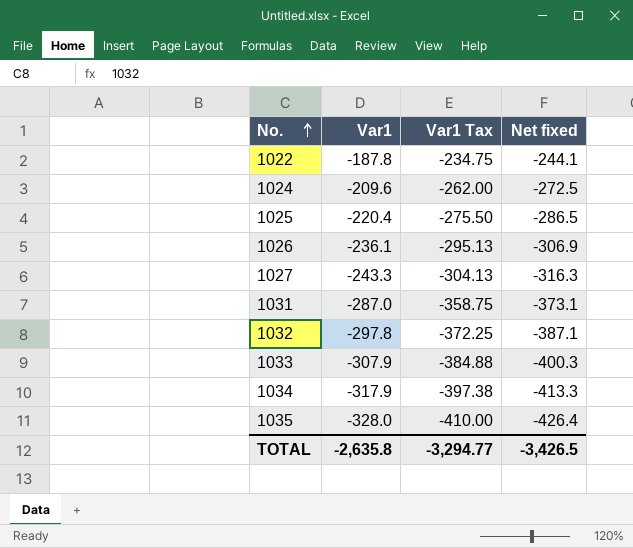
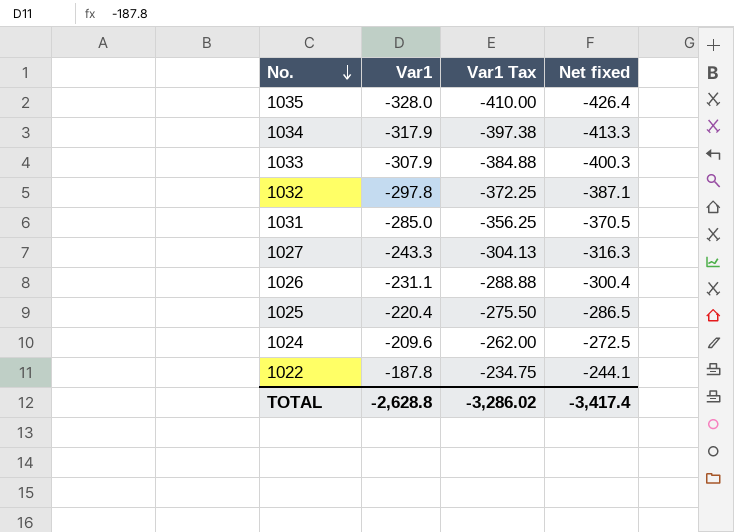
row order: No. ascending -> No. descending
1031 | Var1: -287.0 -> -285.0
1031 | Var1 Tax: -358.75 -> -356.25
1031 | Net fixed: -373.1 -> -370.5
1026 | Var1: -236.1 -> -231.1
1026 | Var1 Tax: -295.13 -> -288.88
1026 | Net fixed: -306.9 -> -300.4
TOTAL | Var1: -2,635.8 -> -2,628.8
TOTAL | Var1 Tax: -3,294.77 -> -3,286.02
TOTAL | Net fixed: -3,426.5 -> -3,417.4

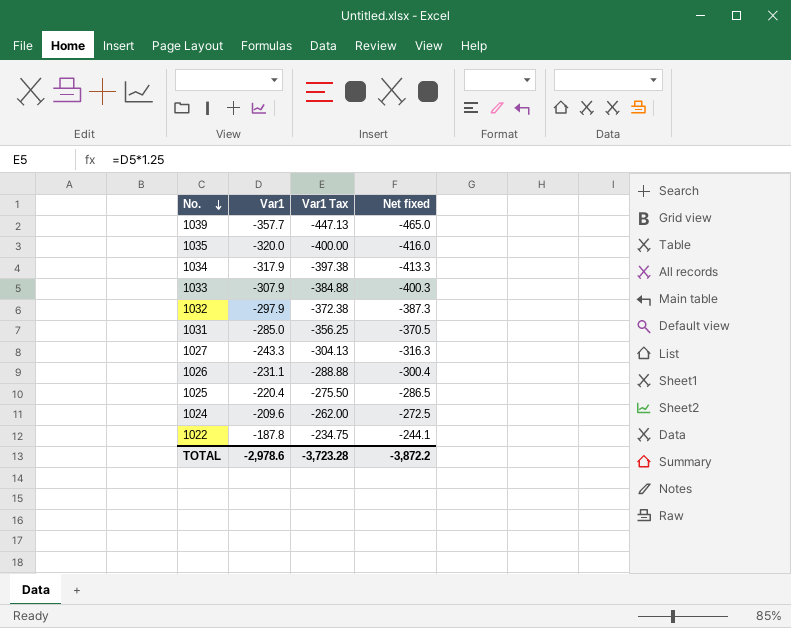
row 1039: none -> -357.7 | -447.13 | -465.0
1035 | Var1: -328.0 -> -320.0
1035 | Var1 Tax: -410.00 -> -400.00
1035 | Net fixed: -426.4 -> -416.0
1032 | Var1: -297.8 -> -297.9
1032 | Var1 Tax: -372.25 -> -372.38
1032 | Net fixed: -387.1 -> -387.3
TOTAL | Var1: -2,628.8 -> -2,978.6
TOTAL | Var1 Tax: -3,286.02 -> -3,723.28
TOTAL | Net fixed: -3,417.4 -> -3,872.2

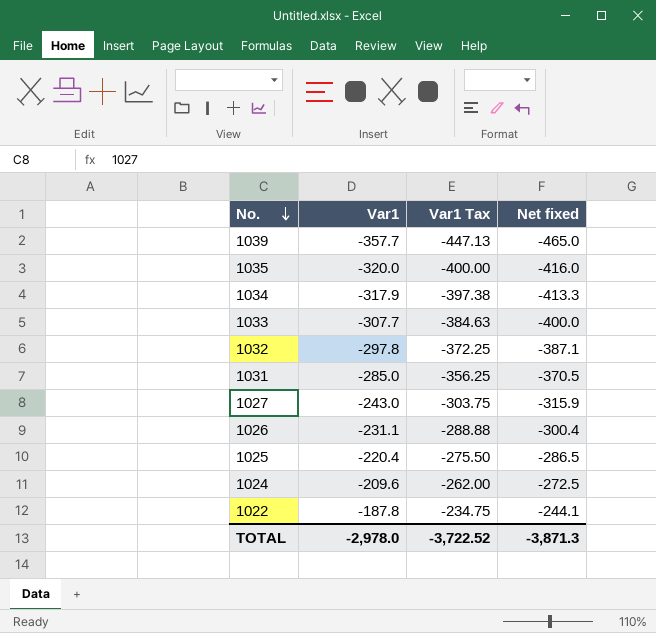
1033 | Var1: -307.9 -> -307.7
1033 | Var1 Tax: -384.88 -> -384.63
1033 | Net fixed: -400.3 -> -400.0
1032 | Var1: -297.9 -> -297.8
1032 | Var1 Tax: -372.38 -> -372.25
1032 | Net fixed: -387.3 -> -387.1
1027 | Var1: -243.3 -> -243.0
1027 | Var1 Tax: -304.13 -> -303.75
1027 | Net fixed: -316.3 -> -315.9
TOTAL | Var1: -2,978.6 -> -2,978.0
TOTAL | Var1 Tax: -3,723.28 -> -3,722.52
TOTAL | Net fixed: -3,872.2 -> -3,871.3

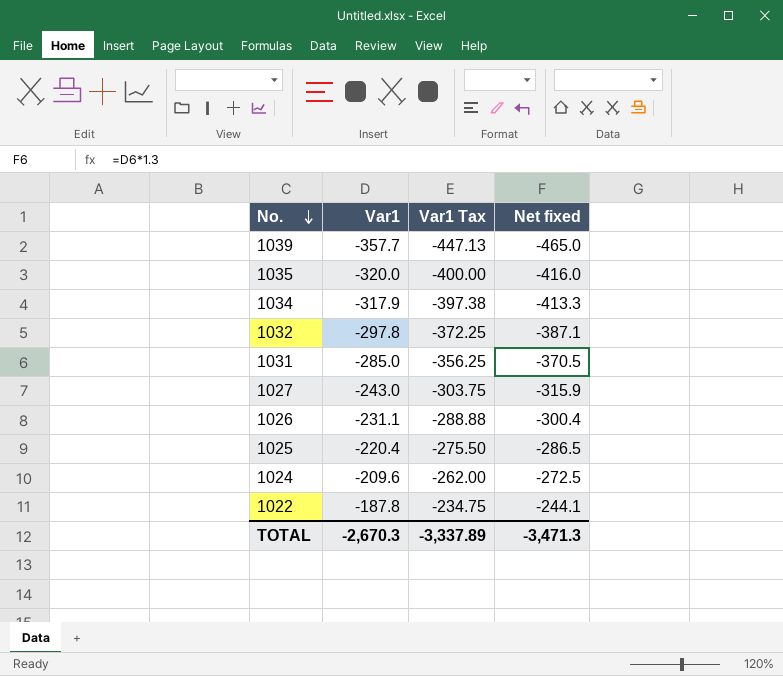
row 1033: -307.7 | -384.63 | -400.0 -> none
TOTAL | Var1: -2,978.0 -> -2,670.3
TOTAL | Var1 Tax: -3,722.52 -> -3,337.89
TOTAL | Net fixed: -3,871.3 -> -3,471.3

